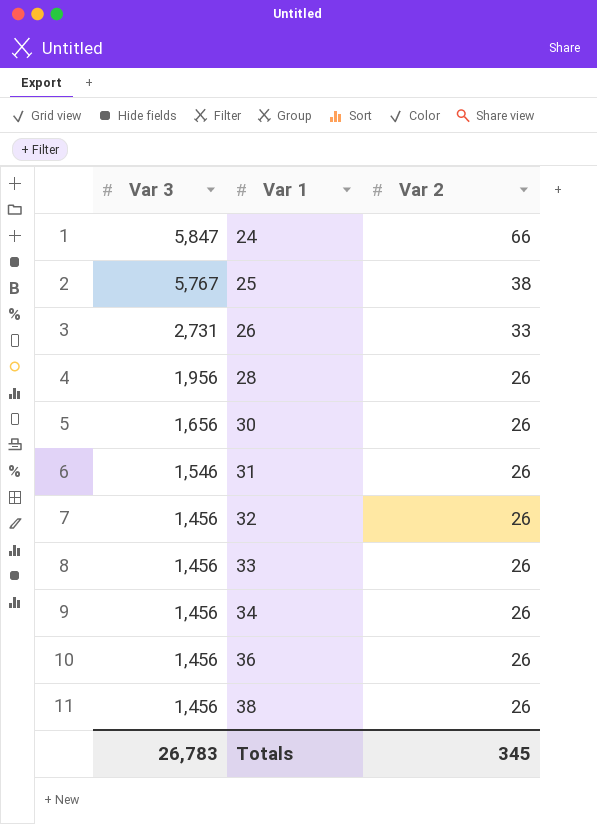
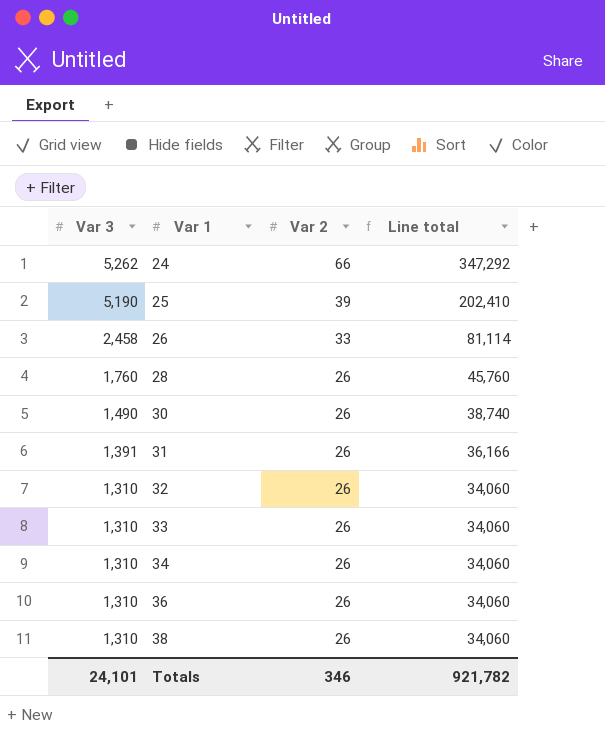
column Line total | formula: none -> [Var 3] * [Var 2]
24 | Var 3: 5,847 -> 5,262
25 | Var 3: 5,767 -> 5,190
25 | Var 2: 38 -> 39
26 | Var 3: 2,731 -> 2,458
28 | Var 3: 1,956 -> 1,760
30 | Var 3: 1,656 -> 1,490
31 | Var 3: 1,546 -> 1,391
32 | Var 3: 1,456 -> 1,310
33 | Var 3: 1,456 -> 1,310
34 | Var 3: 1,456 -> 1,310
36 | Var 3: 1,456 -> 1,310
38 | Var 3: 1,456 -> 1,310
Totals | Var 3: 26,783 -> 24,101
Totals | Var 2: 345 -> 346

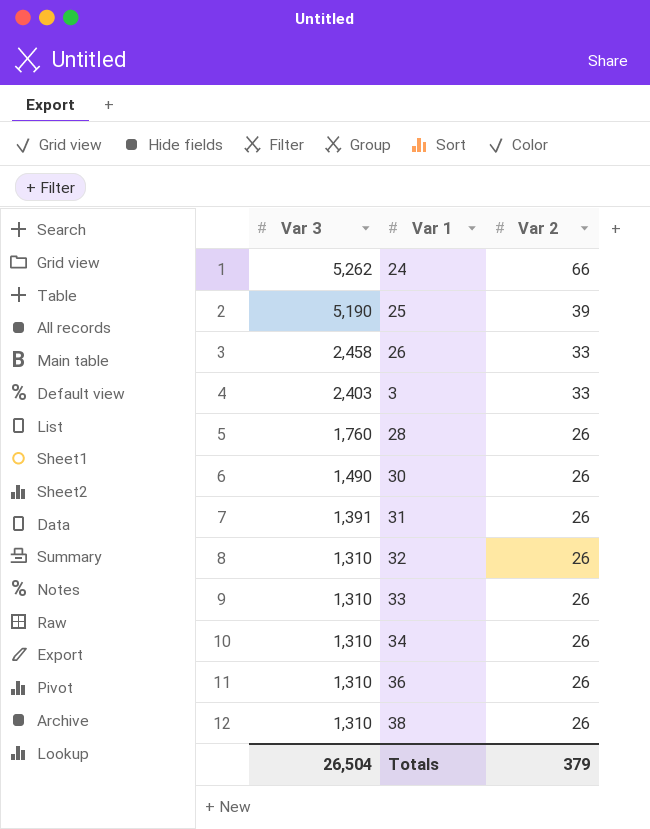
column Line total | formula: [Var 3] * [Var 2] -> none
row 3: none -> 2,403 | 33
Totals | Var 3: 24,101 -> 26,504
Totals | Var 2: 346 -> 379

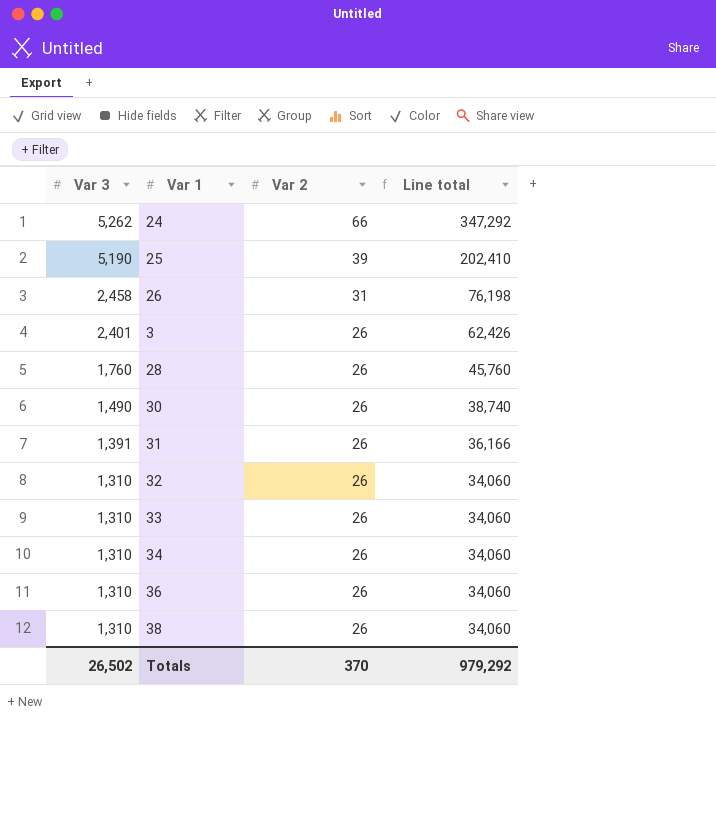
column Line total | formula: none -> [Var 3] * [Var 2]
26 | Var 2: 33 -> 31
3 | Var 3: 2,403 -> 2,401
3 | Var 2: 33 -> 26
Totals | Var 3: 26,504 -> 26,502
Totals | Var 2: 379 -> 370

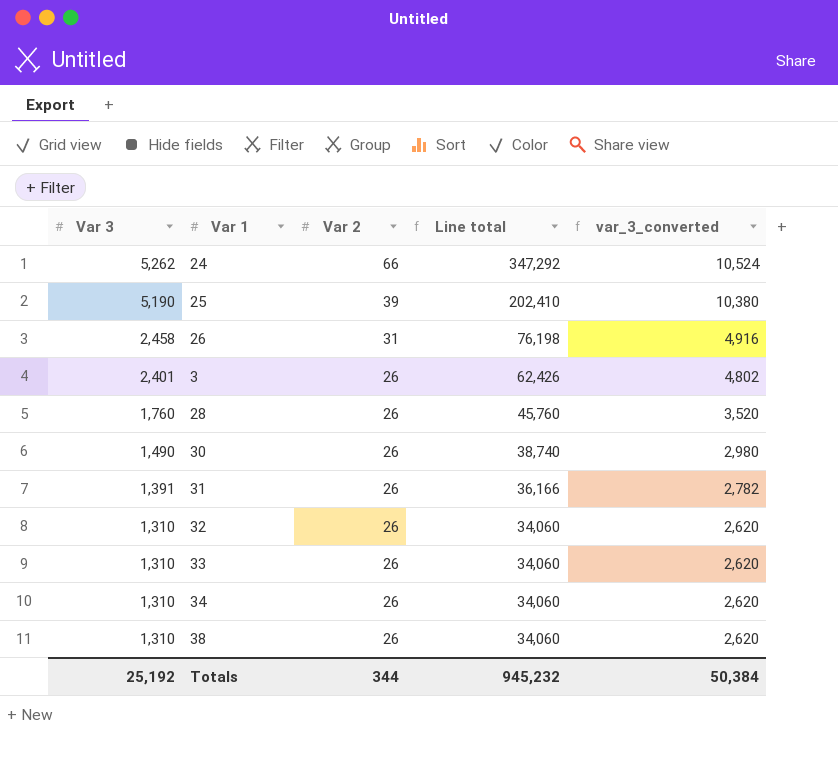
column var_3_converted | formula: none -> [Var 3] * 2
row 36: 1,310 | 26 | 34,060 -> none
Totals | Var 3: 26,502 -> 25,192
Totals | Var 2: 370 -> 344
Totals | Line total: 979,292 -> 945,232

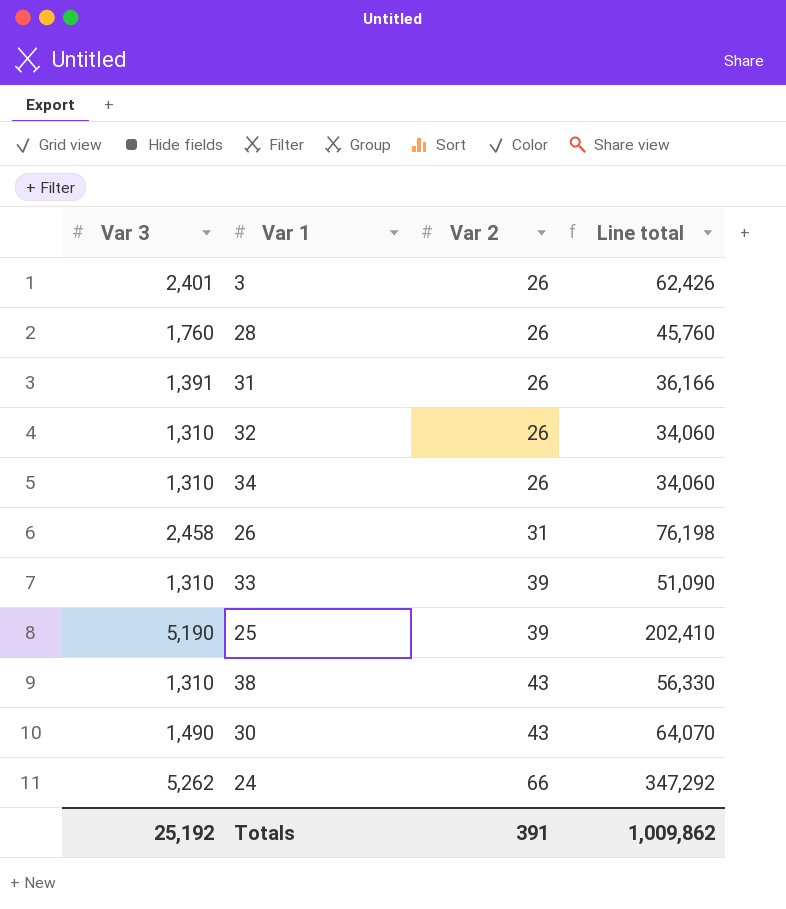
row order: Var 3 descending -> Var 2 ascending
column var_3_converted | formula: [Var 3] * 2 -> none
33 | Var 2: 26 -> 39
33 | Line total: 34,060 -> 51,090
38 | Var 2: 26 -> 43
38 | Line total: 34,060 -> 56,330
30 | Var 2: 26 -> 43
30 | Line total: 38,740 -> 64,070
Totals | Var 2: 344 -> 391
Totals | Line total: 945,232 -> 1,009,862

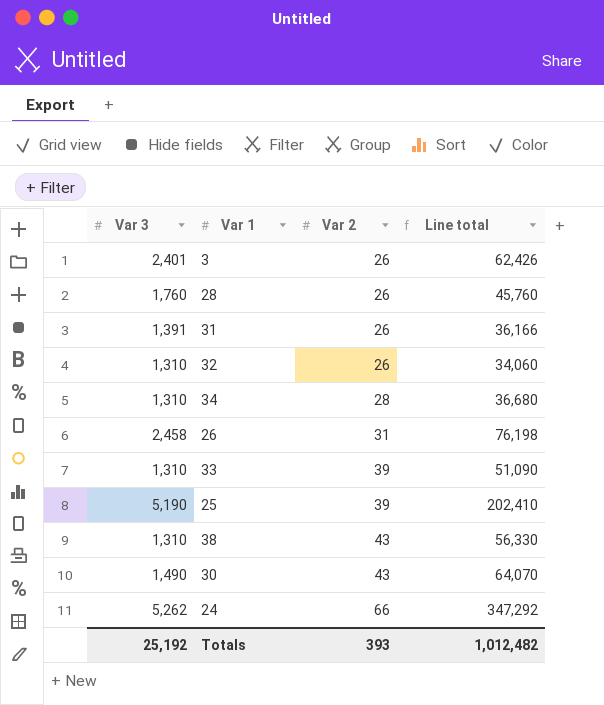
34 | Var 2: 26 -> 28
34 | Line total: 34,060 -> 36,680
Totals | Var 2: 391 -> 393
Totals | Line total: 1,009,862 -> 1,012,482

